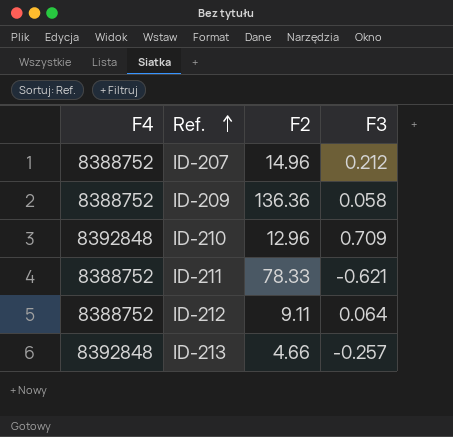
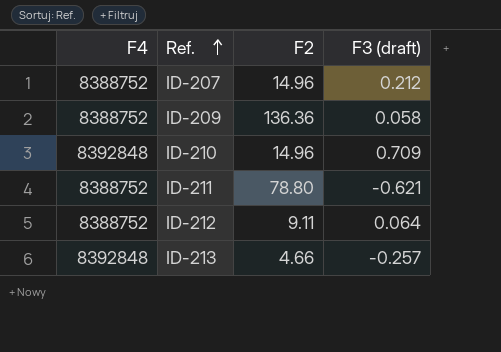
column name: F3 -> F3 (draft)
ID-210 | F2: 12.96 -> 14.96
ID-211 | F2: 78.33 -> 78.80

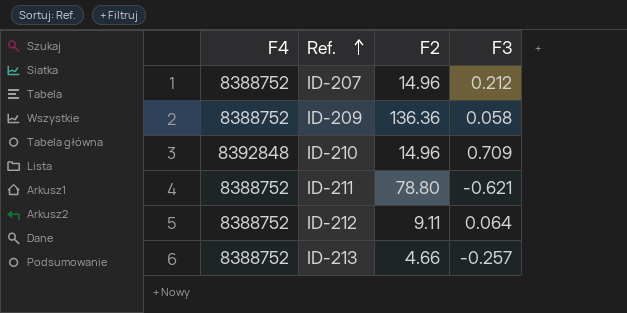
column name: F3 (draft) -> F3
ID-213 | F4: 8392848 -> 8388752

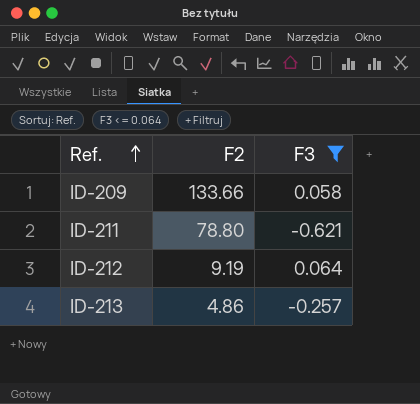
filter: none -> F3 <= 0.064
column F4 | position: 1 -> none
ID-209 | F2: 136.36 -> 133.66
ID-212 | F2: 9.11 -> 9.19
ID-213 | F2: 4.66 -> 4.86

